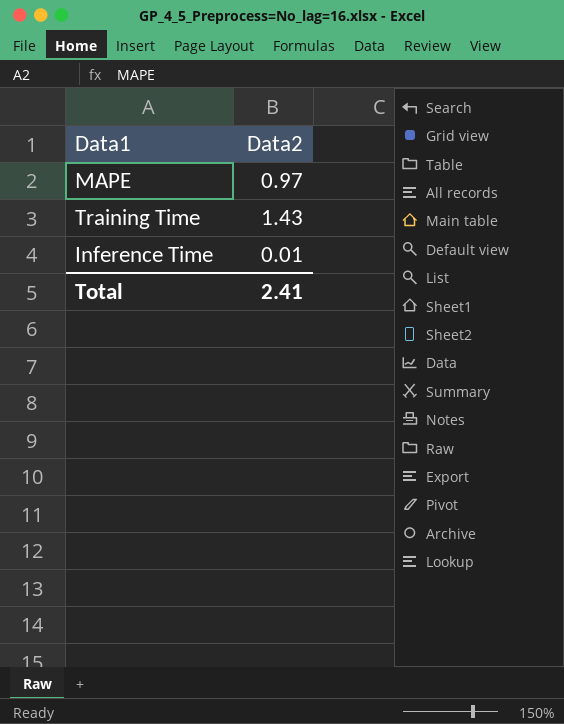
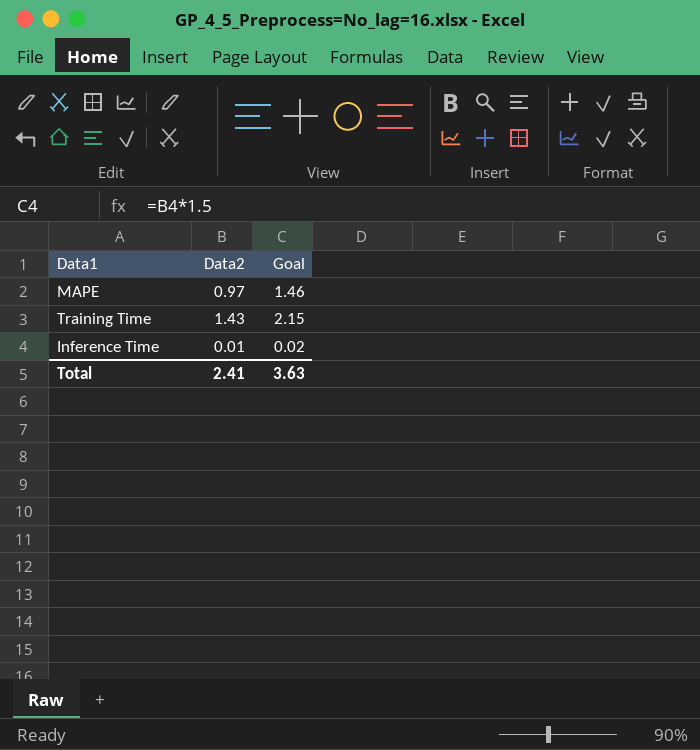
column Goal | formula: none -> [Data2] * 1.5

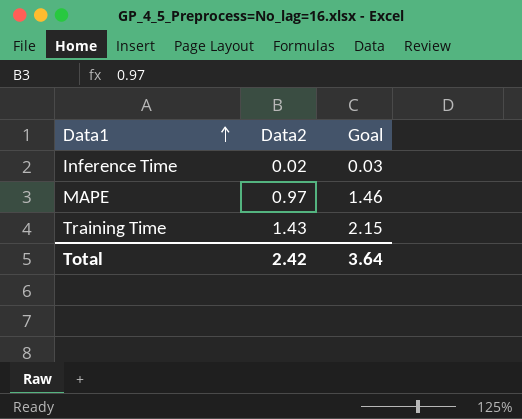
row order: none -> Data1 ascending
Inference Time | Data2: 0.01 -> 0.02
Inference Time | Goal: 0.02 -> 0.03
Total | Data2: 2.41 -> 2.42
Total | Goal: 3.63 -> 3.64

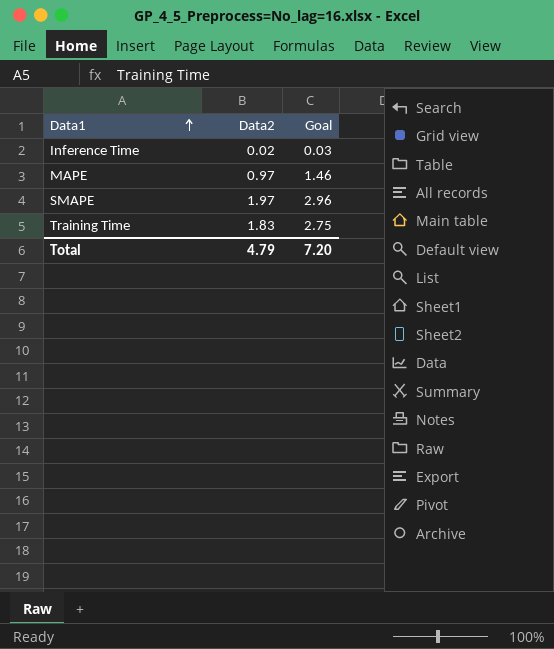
row SMAPE: none -> 1.97 | 2.96
Training Time | Data2: 1.43 -> 1.83
Training Time | Goal: 2.15 -> 2.75
Total | Data2: 2.42 -> 4.79
Total | Goal: 3.64 -> 7.20

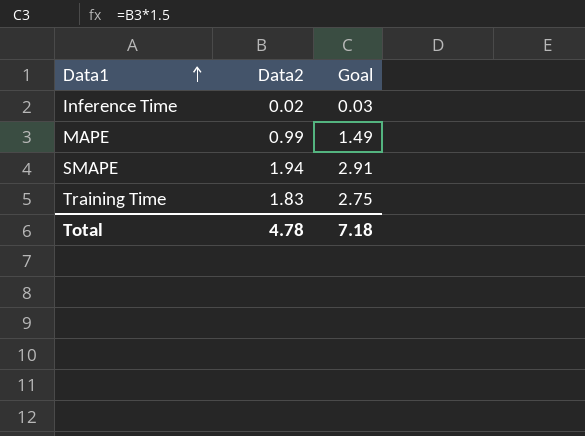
MAPE | Data2: 0.97 -> 0.99
MAPE | Goal: 1.46 -> 1.49
SMAPE | Data2: 1.97 -> 1.94
SMAPE | Goal: 2.96 -> 2.91
Total | Data2: 4.79 -> 4.78
Total | Goal: 7.20 -> 7.18

